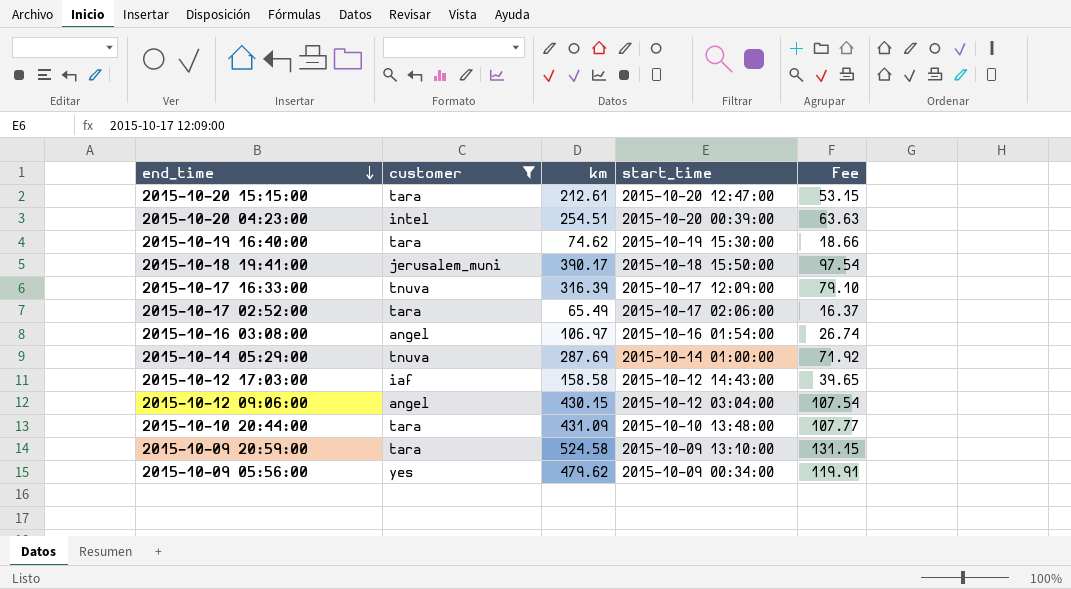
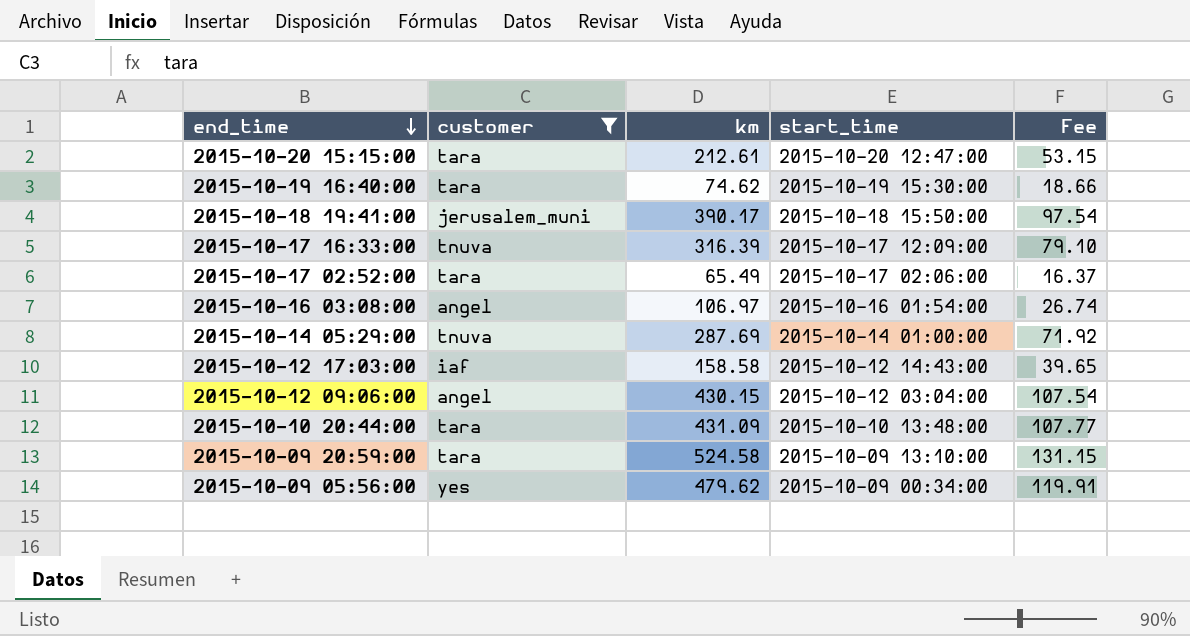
row 2015-10-20 04:23:00: intel | 254.51 | 2015-10-20 00:39:00 | 63.63 -> none

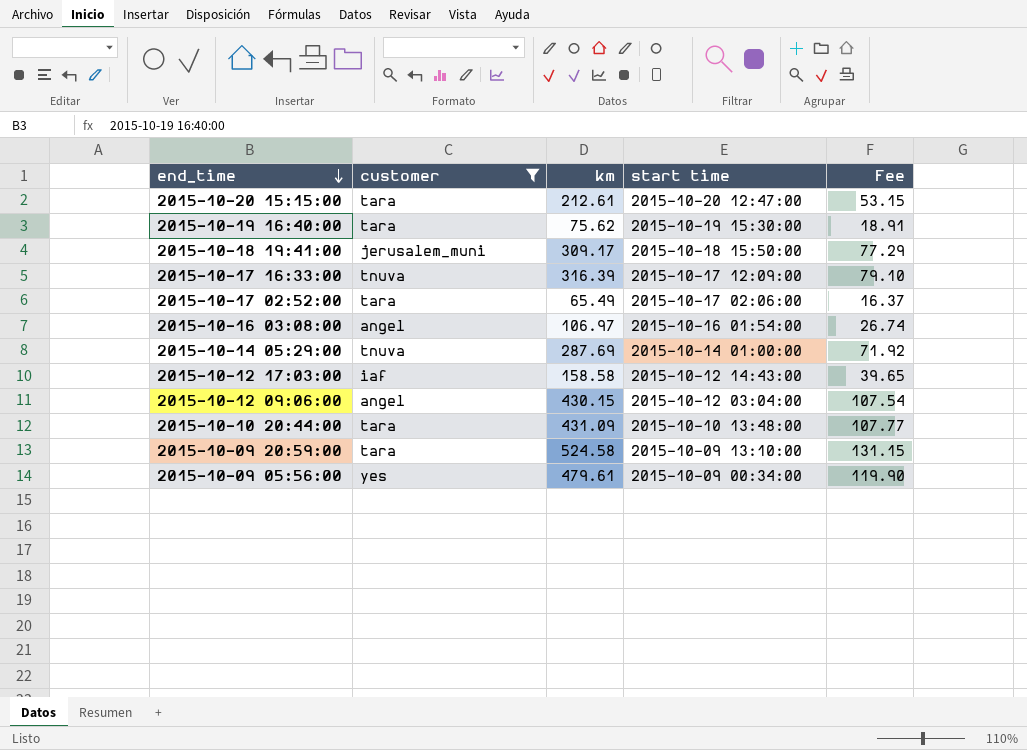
column name: start_time -> start time
2015-10-19 16:40:00 | km: 74.62 -> 75.62
2015-10-19 16:40:00 | Fee: 18.66 -> 18.91
2015-10-18 19:41:00 | km: 390.17 -> 309.17
2015-10-18 19:41:00 | Fee: 97.54 -> 77.29
2015-10-09 05:56:00 | km: 479.62 -> 479.61
2015-10-09 05:56:00 | Fee: 119.91 -> 119.90

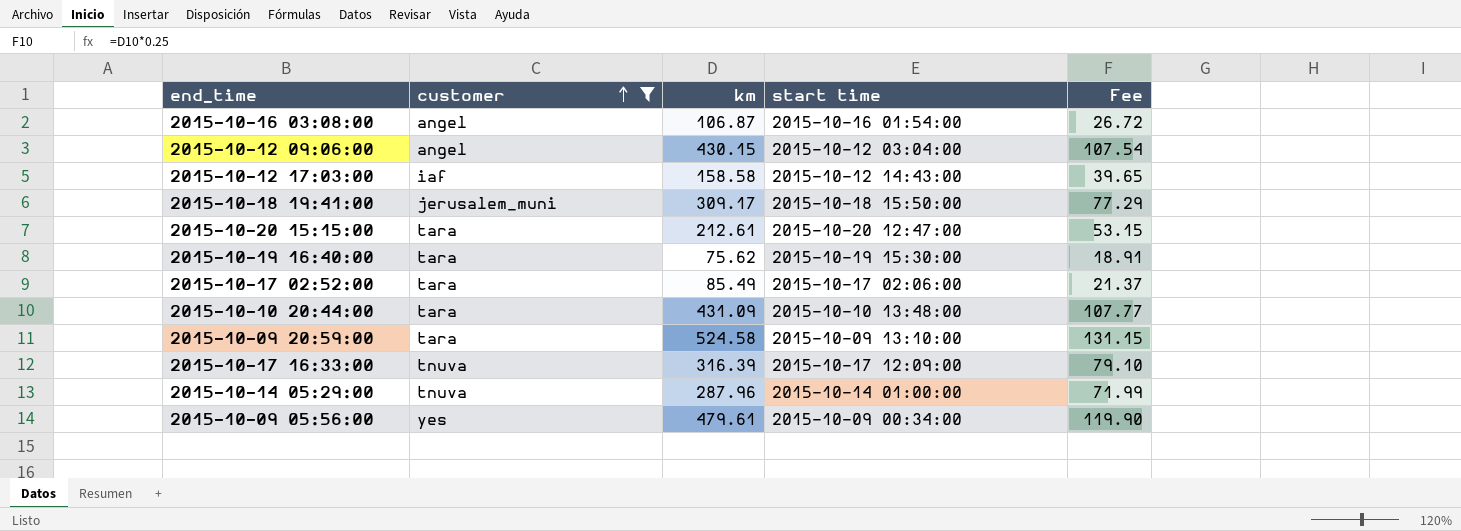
row order: end_time descending -> customer ascending
2015-10-16 03:08:00 | km: 106.97 -> 106.87
2015-10-16 03:08:00 | Fee: 26.74 -> 26.72
2015-10-17 02:52:00 | km: 65.49 -> 85.49
2015-10-17 02:52:00 | Fee: 16.37 -> 21.37
2015-10-14 05:29:00 | km: 287.69 -> 287.96
2015-10-14 05:29:00 | Fee: 71.92 -> 71.99

